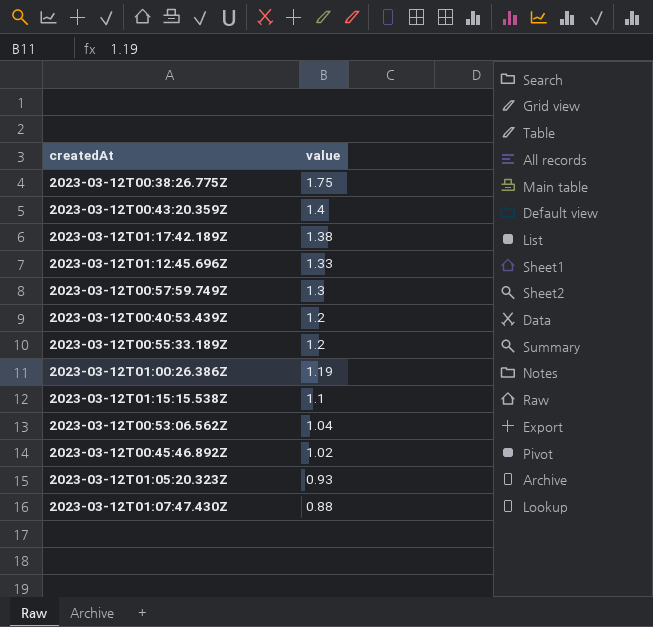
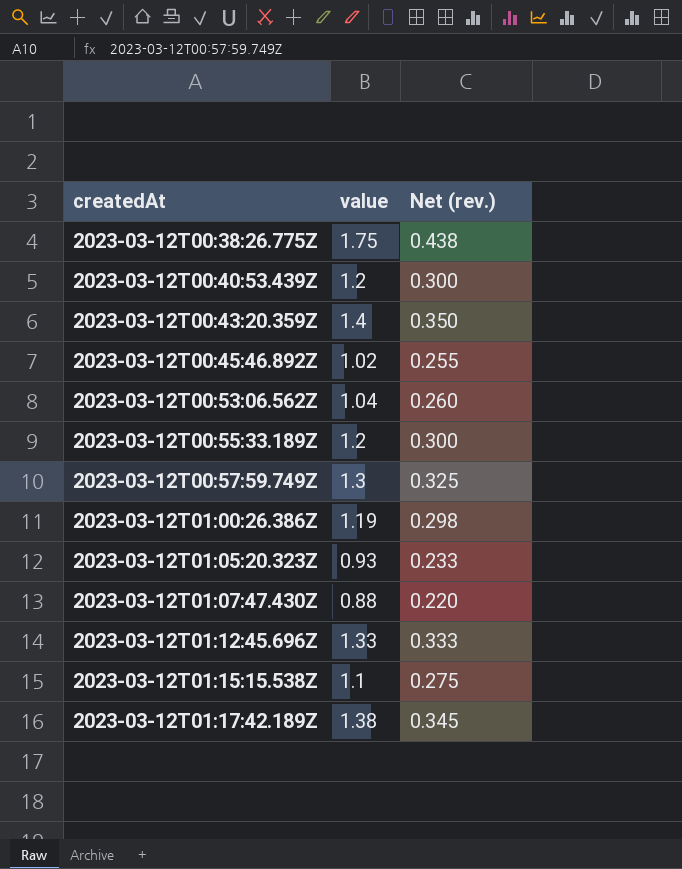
row order: value descending -> createdAt ascending
column Net (rev.) | formula: none -> [value] * 0.25

